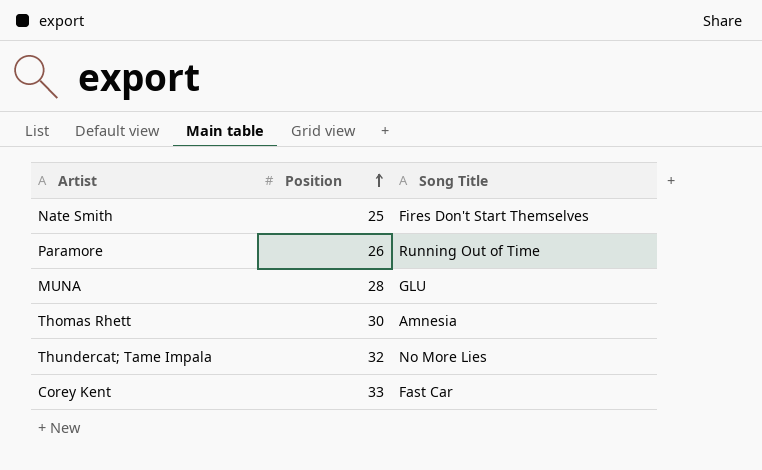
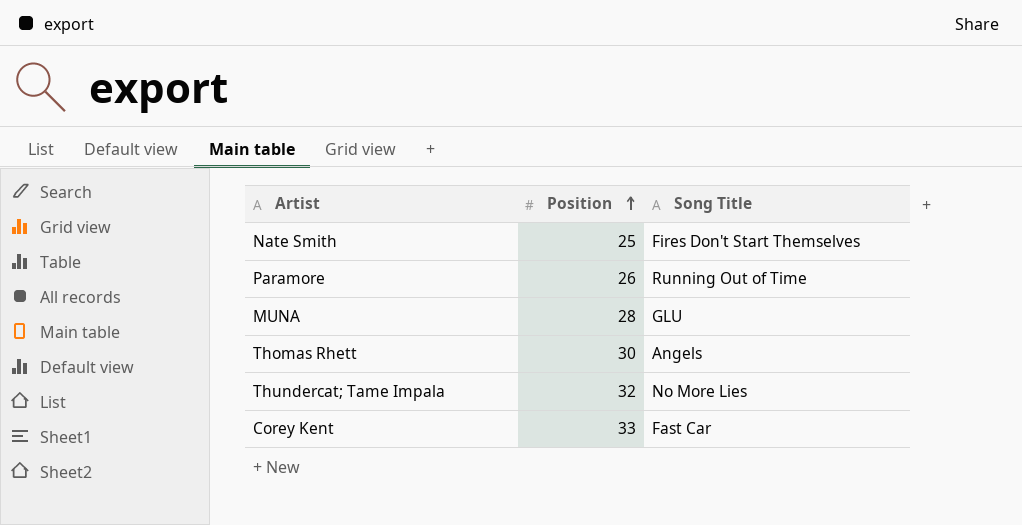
Thomas Rhett | Song Title: Amnesia -> Angels

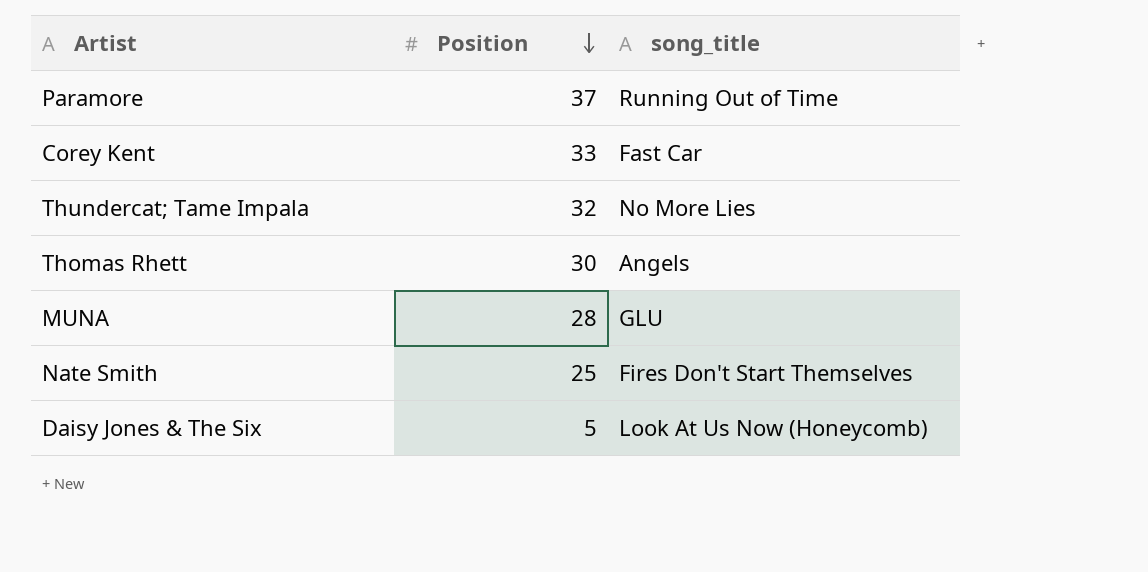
row order: Position ascending -> Position descending
column name: Song Title -> song_title
Paramore | Position: 26 -> 37
row Daisy Jones & The Six: none -> 5 | Look At Us Now (Honeycomb)

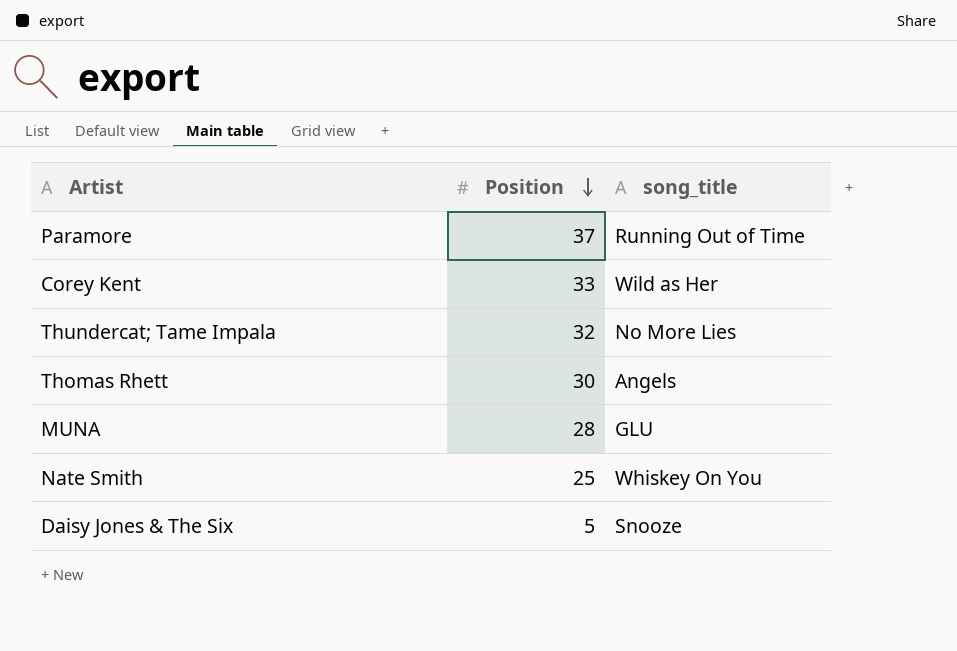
Corey Kent | song_title: Fast Car -> Wild as Her
Nate Smith | song_title: Fires Don't Start Themselves -> Whiskey On You
Daisy Jones & The Six | song_title: Look At Us Now (Honeycomb) -> Snooze

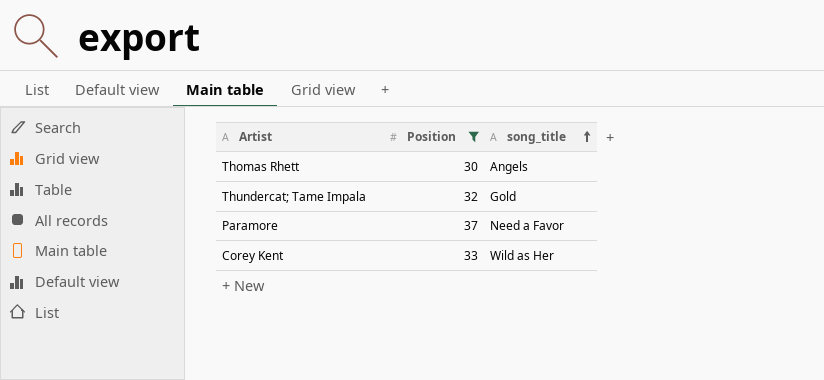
filter: none -> Position >= 30
row order: Position descending -> song_title ascending
Thundercat; Tame Impala | song_title: No More Lies -> Gold
Paramore | song_title: Running Out of Time -> Need a Favor

